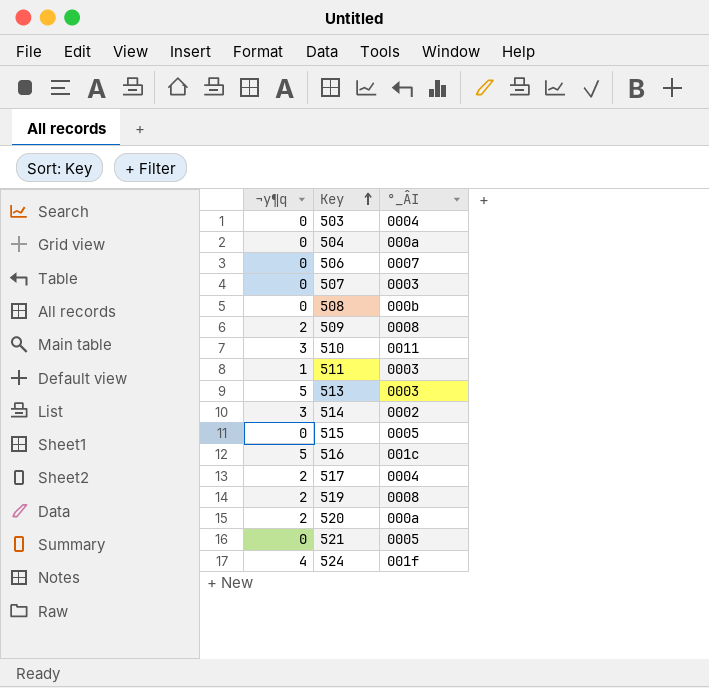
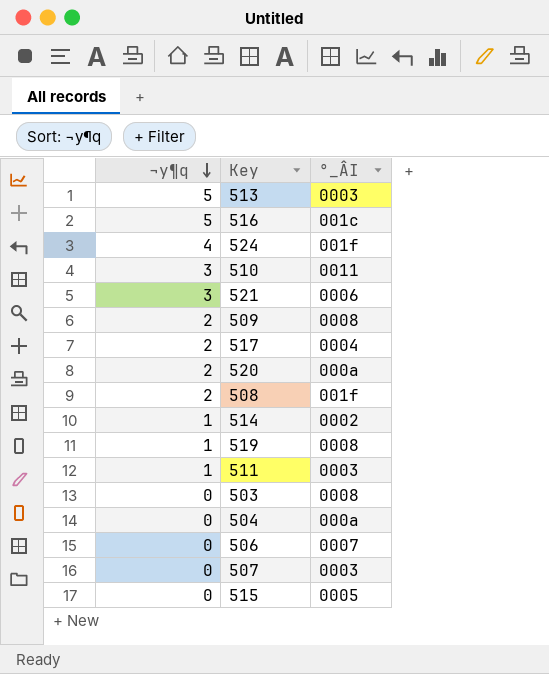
row order: Key ascending -> ¬y¶q descending
521 | ¬y¶q: 0 -> 3
521 | °_ÂI: 0005 -> 0006
508 | ¬y¶q: 0 -> 2
508 | °_ÂI: 000b -> 001f
514 | ¬y¶q: 3 -> 1
519 | ¬y¶q: 2 -> 1
503 | °_ÂI: 0004 -> 0008

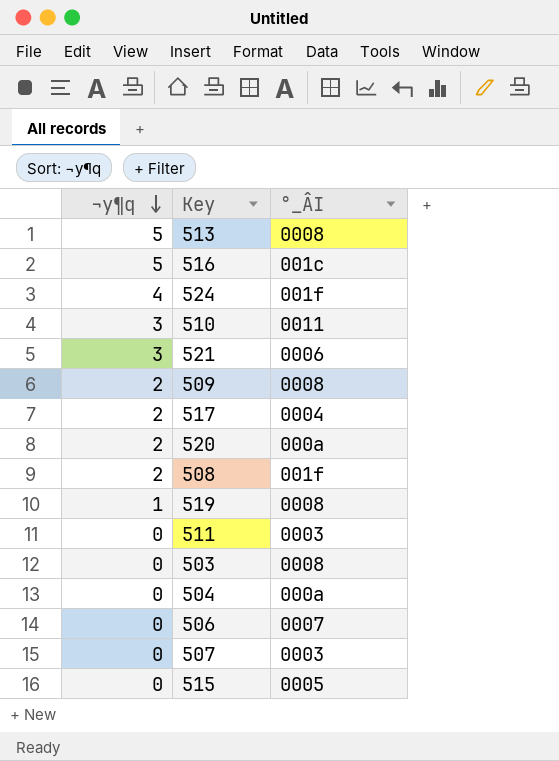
row 514: 1 | 0002 -> none
513 | °_ÂI: 0003 -> 0008
511 | ¬y¶q: 1 -> 0

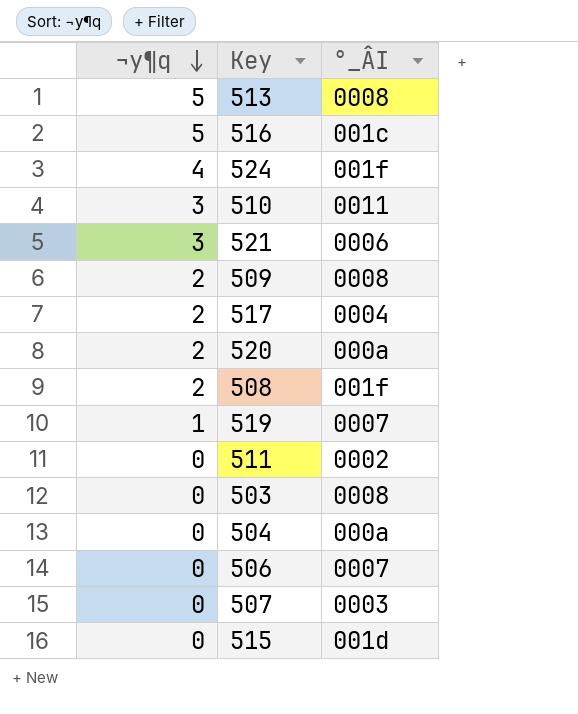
519 | °_ÂI: 0008 -> 0007
511 | °_ÂI: 0003 -> 0002
515 | °_ÂI: 0005 -> 001d

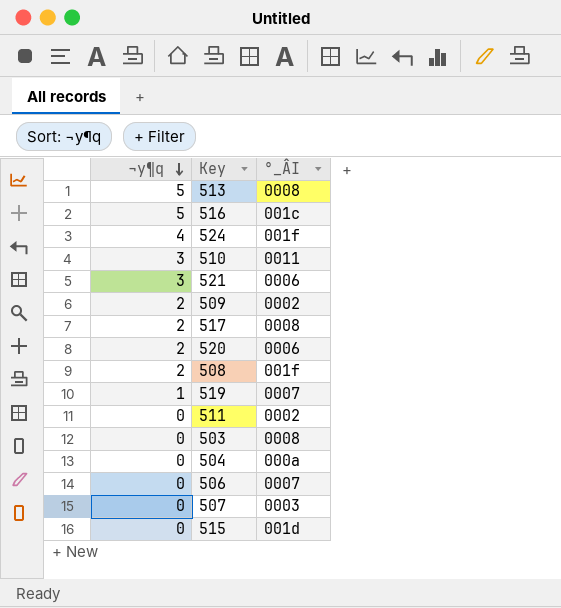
509 | °_ÂI: 0008 -> 0002
517 | °_ÂI: 0004 -> 0008
520 | °_ÂI: 000a -> 0006

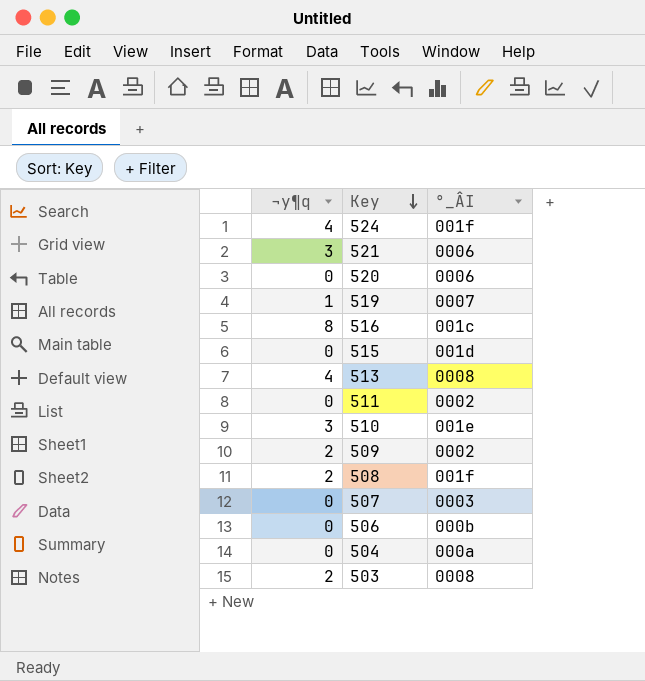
row order: ¬y¶q descending -> Key descending
row 517: 2 | 0008 -> none
520 | ¬y¶q: 2 -> 0
516 | ¬y¶q: 5 -> 8
513 | ¬y¶q: 5 -> 4
510 | °_ÂI: 0011 -> 001e
506 | °_ÂI: 0007 -> 000b
503 | ¬y¶q: 0 -> 2

